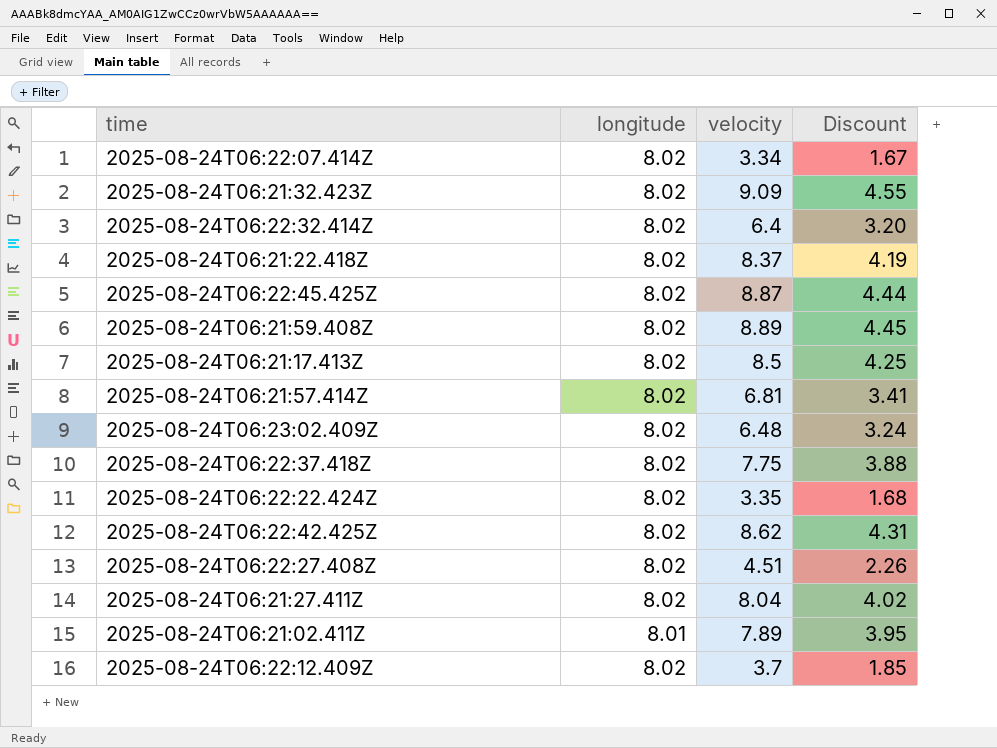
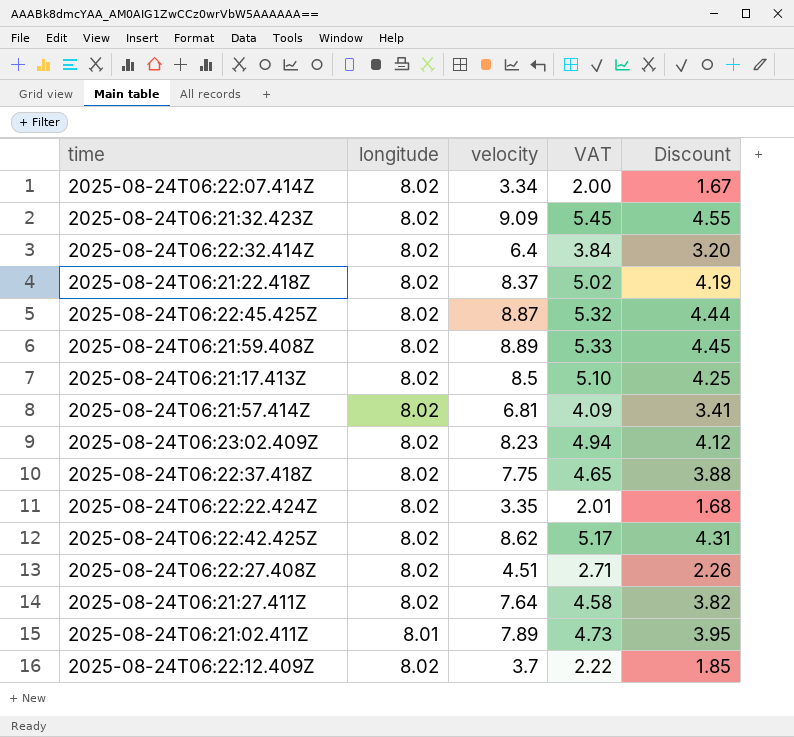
column VAT | formula: none -> [velocity] * 0.6
2025-08-24T06:23:02.409Z | velocity: 6.48 -> 8.23
2025-08-24T06:23:02.409Z | Discount: 3.24 -> 4.12
2025-08-24T06:21:27.411Z | velocity: 8.04 -> 7.64
2025-08-24T06:21:27.411Z | Discount: 4.02 -> 3.82

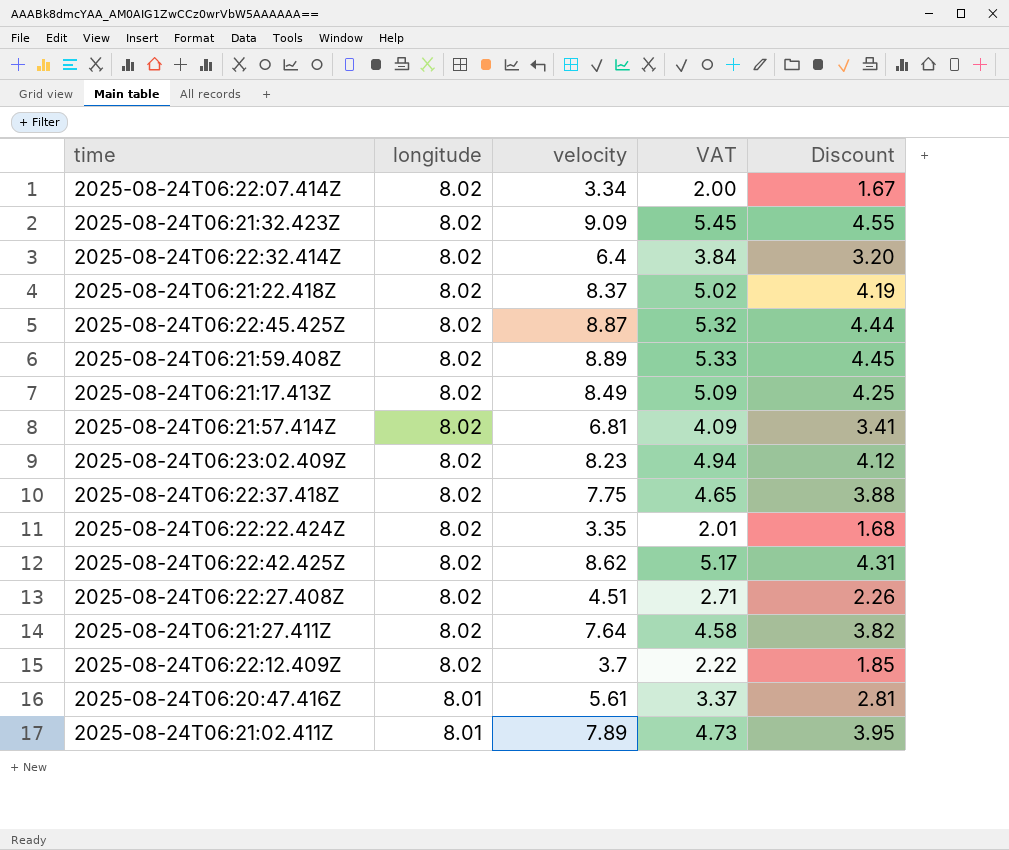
row order: none -> longitude descending
2025-08-24T06:21:17.413Z | velocity: 8.5 -> 8.49
2025-08-24T06:21:17.413Z | VAT: 5.10 -> 5.09
row 2025-08-24T06:20:47.416Z: none -> 8.01 | 5.61 | 3.37 | 2.81

